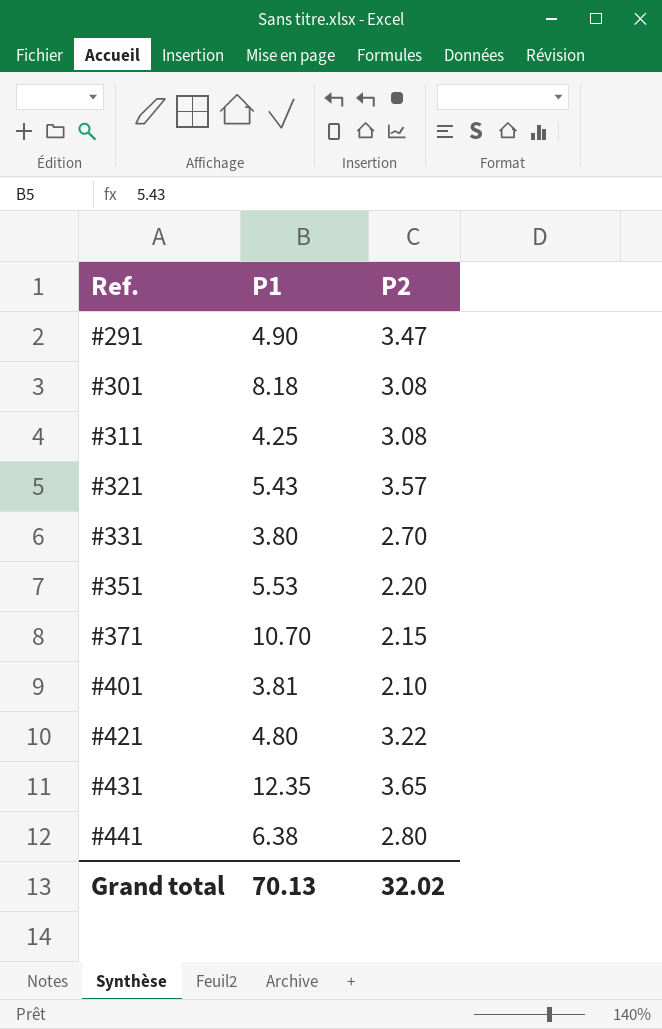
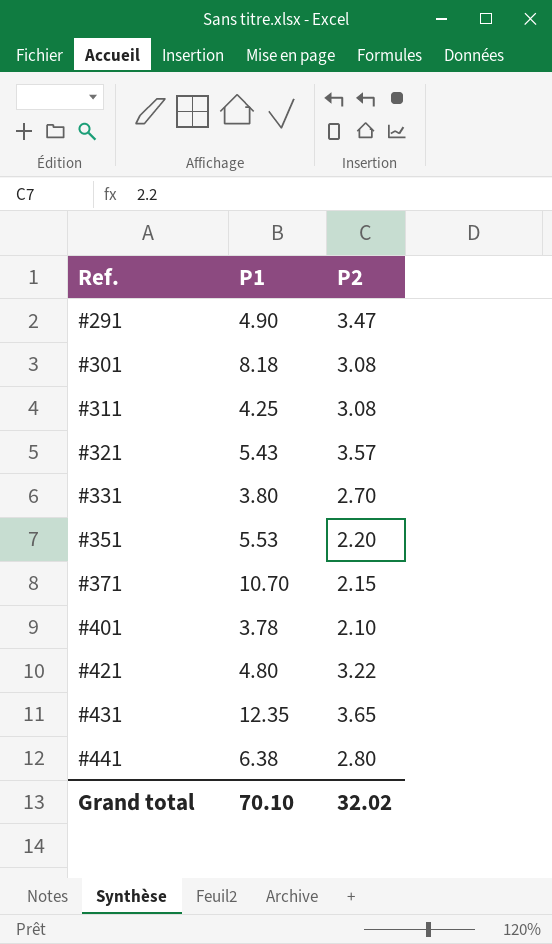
#401 | P1: 3.81 -> 3.78
Grand total | P1: 70.13 -> 70.10

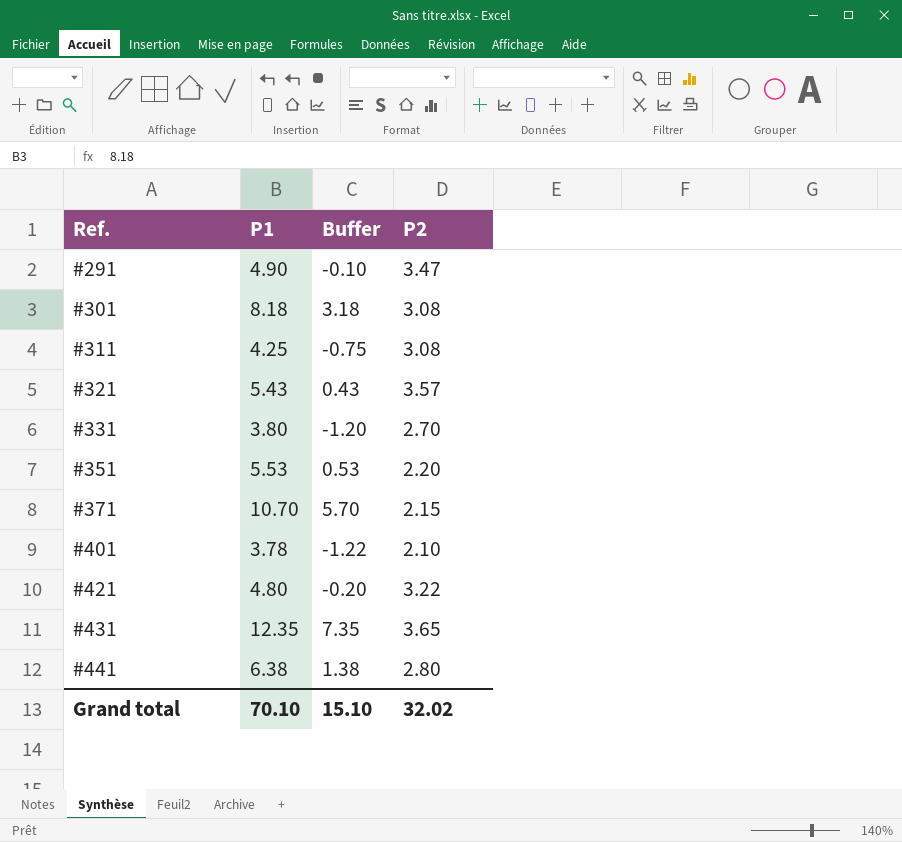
column Buffer | formula: none -> [P1] - 5

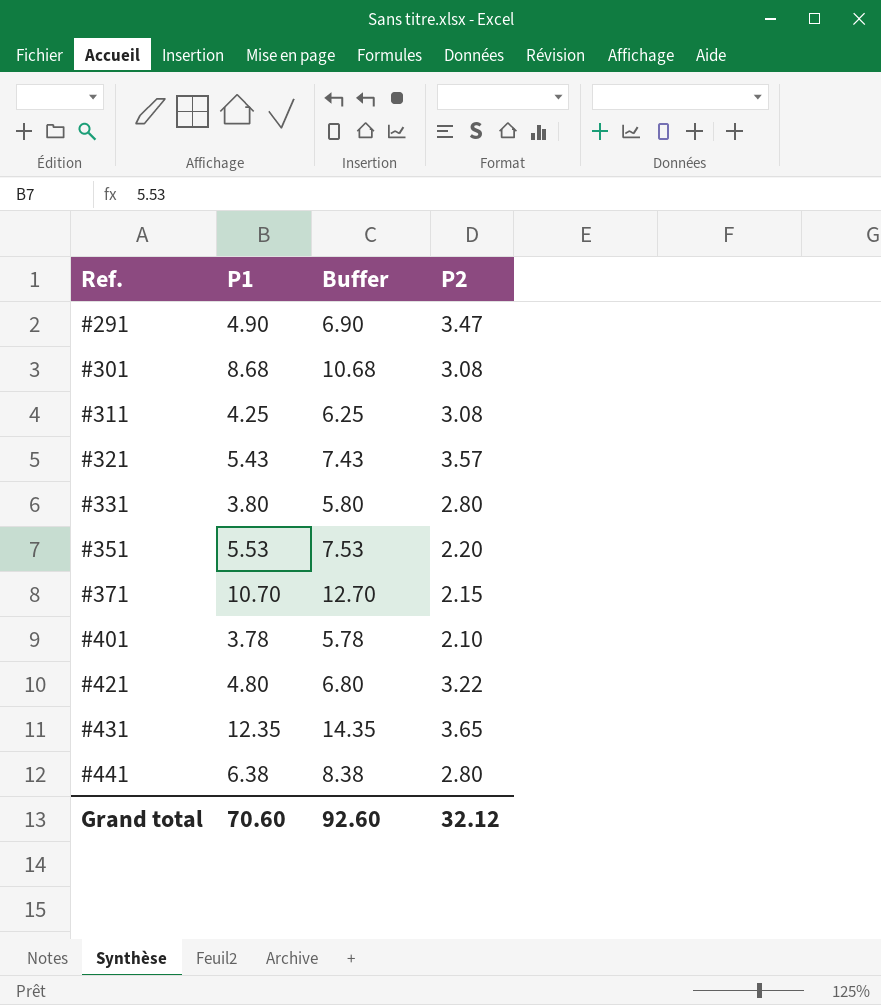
column Buffer | formula: [P1] - 5 -> [P1] + 2
#301 | P1: 8.18 -> 8.68
#331 | P2: 2.70 -> 2.80
Grand total | P1: 70.10 -> 70.60
Grand total | Buffer: 15.10 -> 92.60
Grand total | P2: 32.02 -> 32.12

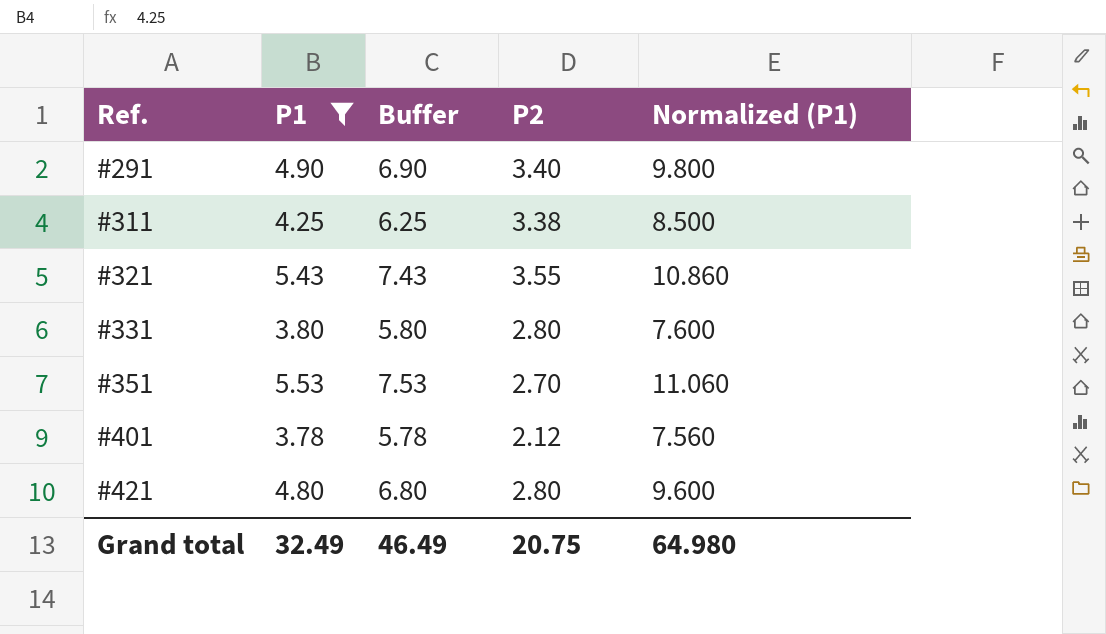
filter: none -> P1 <= 5.53
column Normalized (P1) | formula: none -> [P1] * 2
#291 | P2: 3.47 -> 3.40
#311 | P2: 3.08 -> 3.38
#321 | P2: 3.57 -> 3.55
#351 | P2: 2.20 -> 2.70
#401 | P2: 2.10 -> 2.12
#421 | P2: 3.22 -> 2.80
Grand total | P1: 70.60 -> 32.49
Grand total | Buffer: 92.60 -> 46.49
Grand total | P2: 32.12 -> 20.75

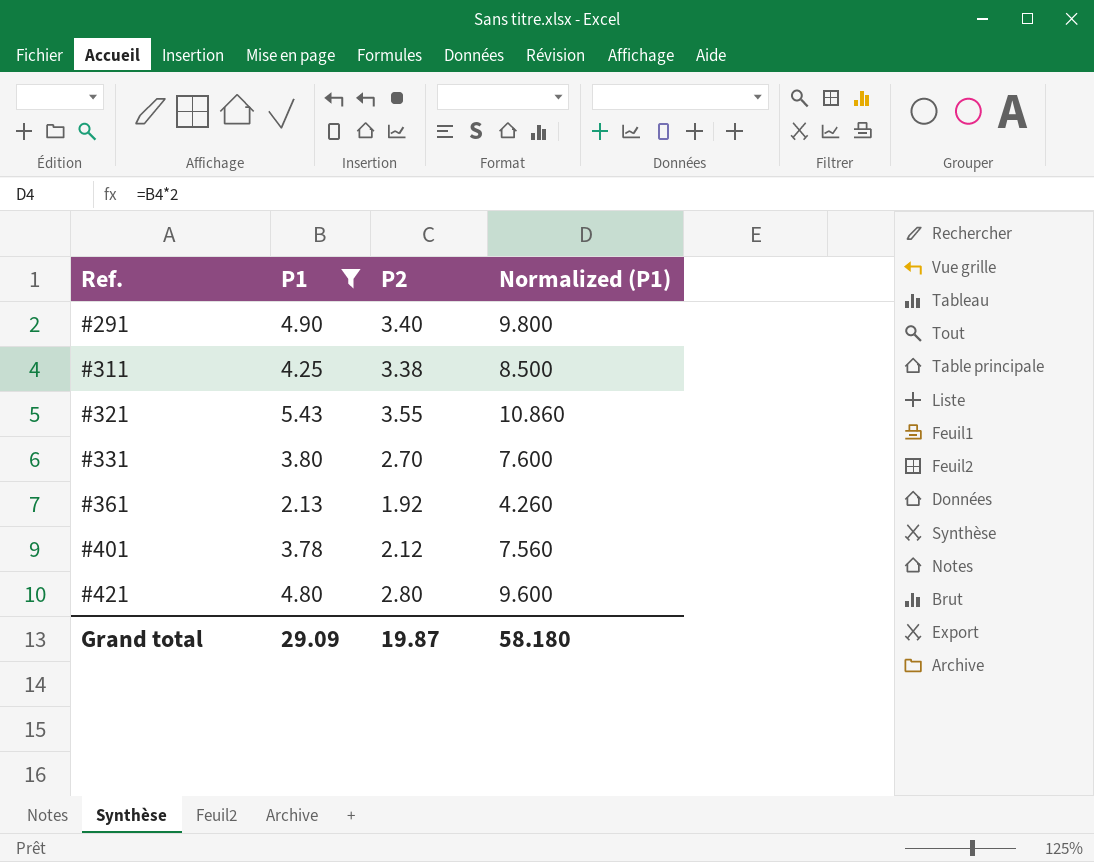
column Buffer | formula: [P1] + 2 -> none
row #351: 5.53 | 7.53 | 2.70 | 11.060 -> none
#331 | P2: 2.80 -> 2.70
row #361: none -> 2.13 | 1.92 | 4.260
Grand total | P1: 32.49 -> 29.09
Grand total | P2: 20.75 -> 19.87
Grand total | Normalized (P1): 64.980 -> 58.180

